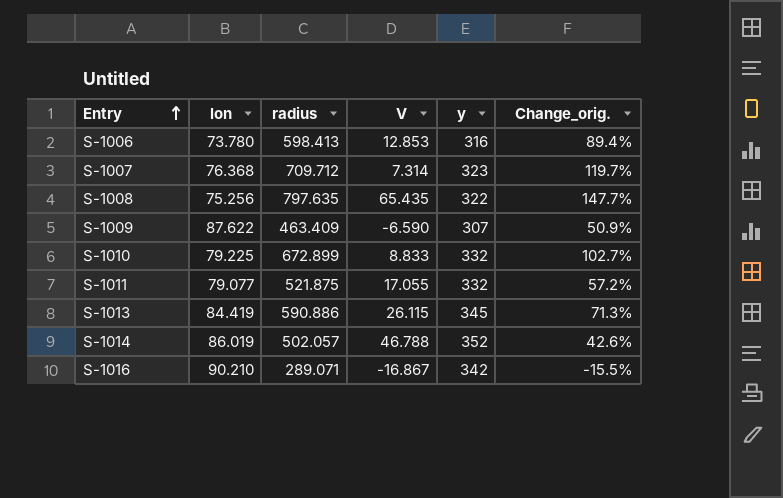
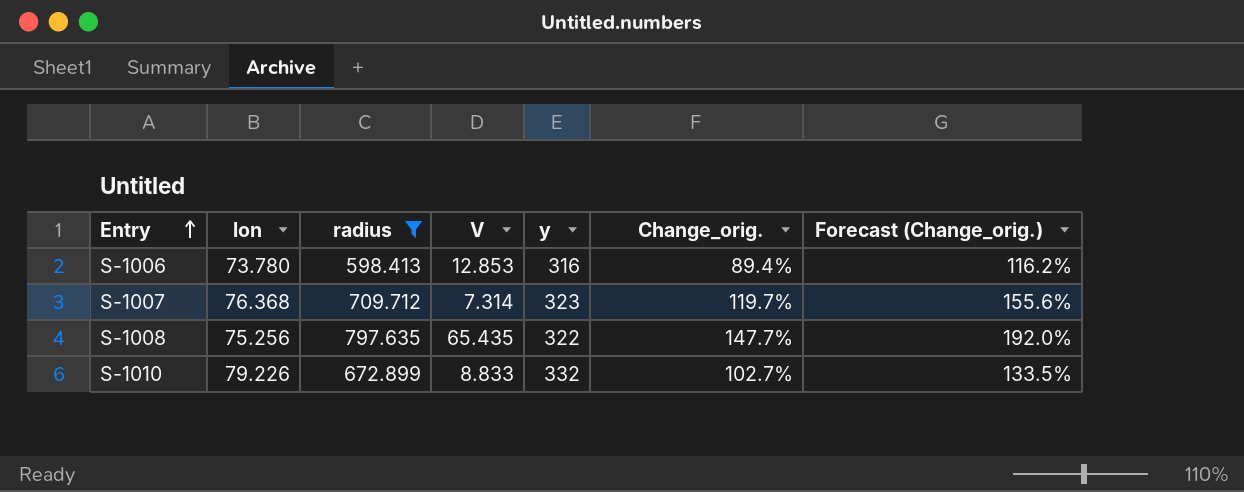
filter: none -> radius >= 598.413
column Forecast (Change_orig.) | formula: none -> [Change_orig.] * 1.3
S-1010 | lon: 79.225 -> 79.226

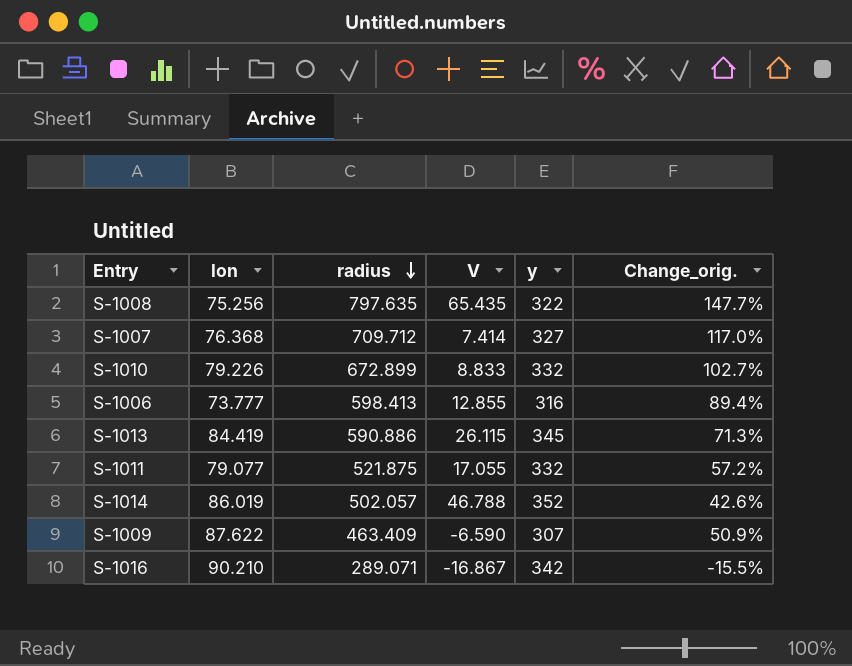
filter: radius >= 598.413 -> none
row order: Entry ascending -> radius descending
column Forecast (Change_orig.) | formula: [Change_orig.] * 1.3 -> none
S-1007 | V: 7.314 -> 7.414
S-1007 | y: 323 -> 327
S-1007 | Change_orig.: 119.7% -> 117.0%
S-1006 | lon: 73.780 -> 73.777
S-1006 | V: 12.853 -> 12.855

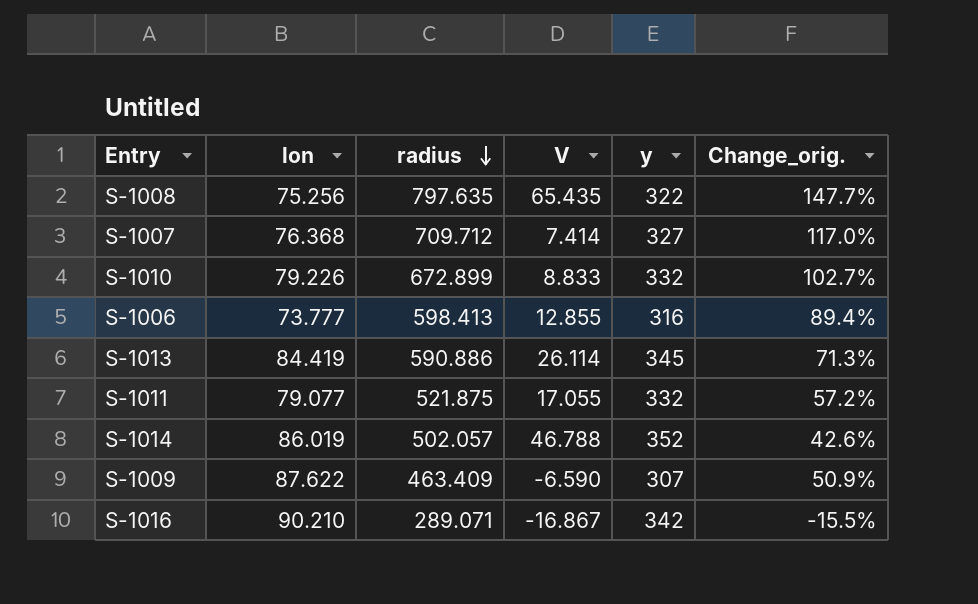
S-1013 | V: 26.115 -> 26.114

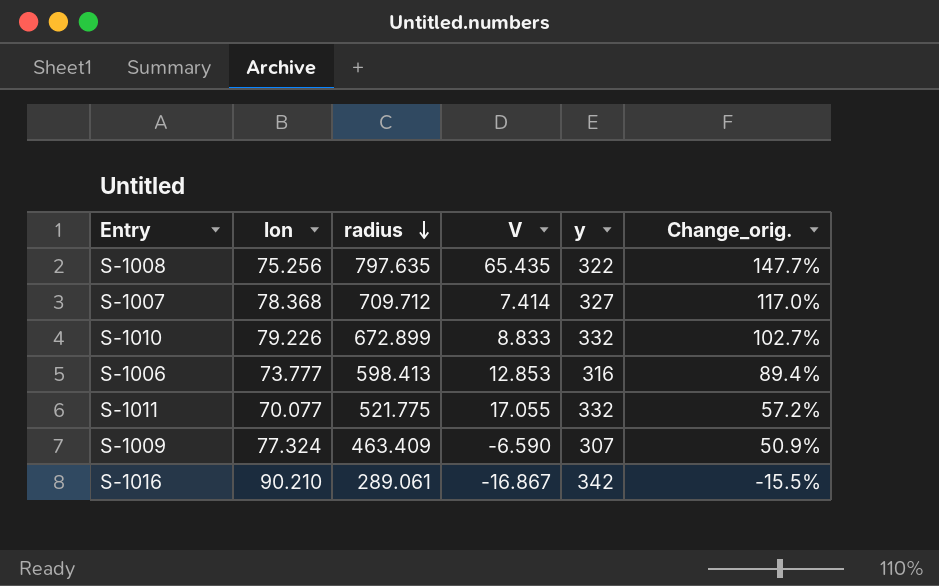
row S-1013: 84.419 | 590.886 | 26.114 | 345 | 71.3% -> none
row S-1014: 86.019 | 502.057 | 46.788 | 352 | 42.6% -> none
S-1007 | lon: 76.368 -> 78.368
S-1006 | V: 12.855 -> 12.853
S-1011 | lon: 79.077 -> 70.077
S-1011 | radius: 521.875 -> 521.775
S-1009 | lon: 87.622 -> 77.324
S-1016 | radius: 289.071 -> 289.061

